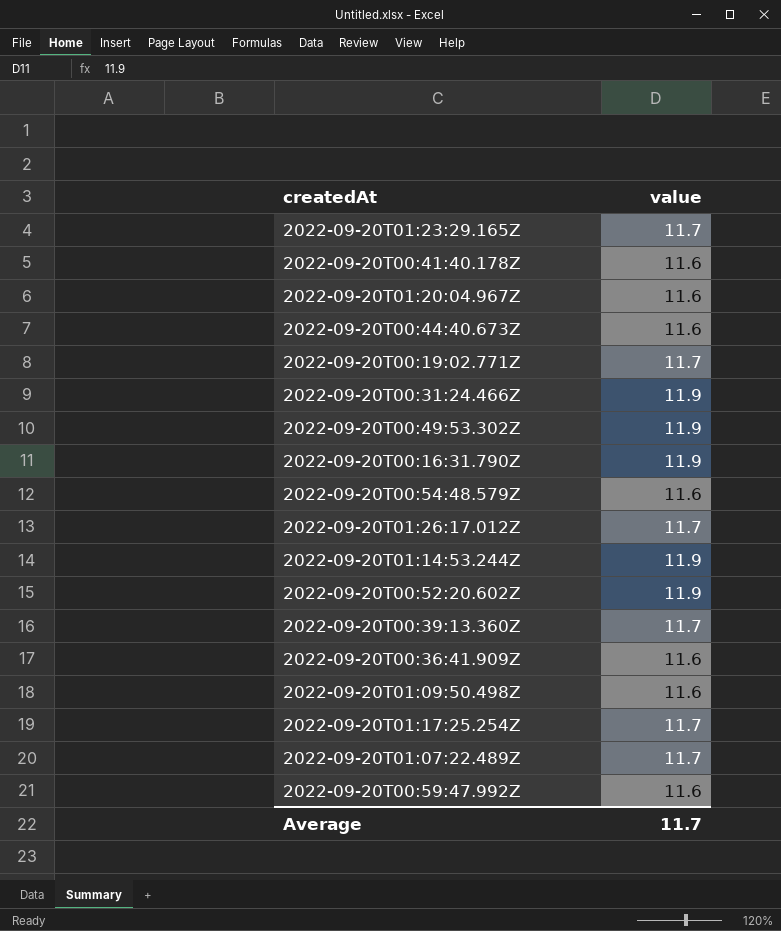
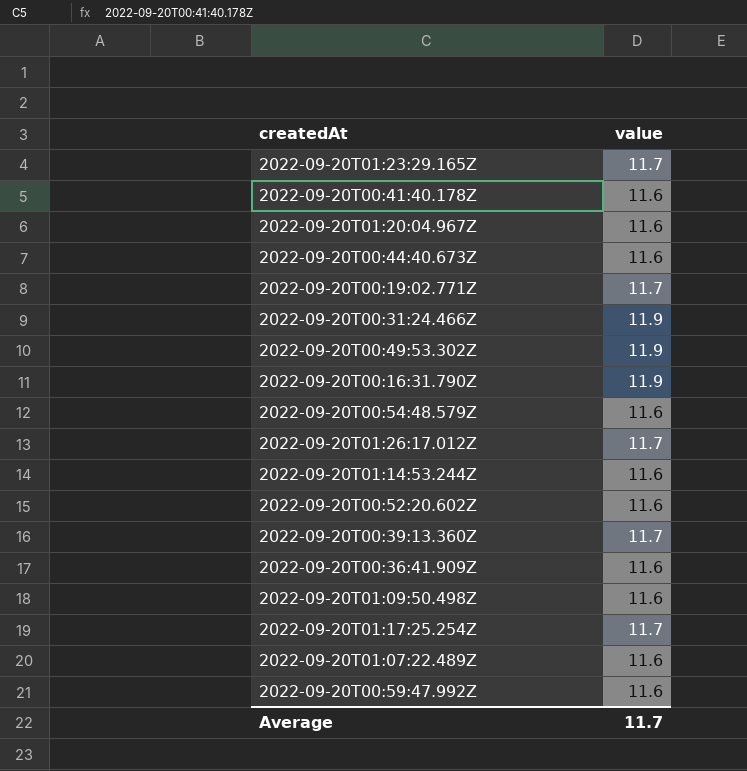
2022-09-20T01:14:53.244Z | value: 11.9 -> 11.6
2022-09-20T00:52:20.602Z | value: 11.9 -> 11.6
2022-09-20T01:07:22.489Z | value: 11.7 -> 11.6

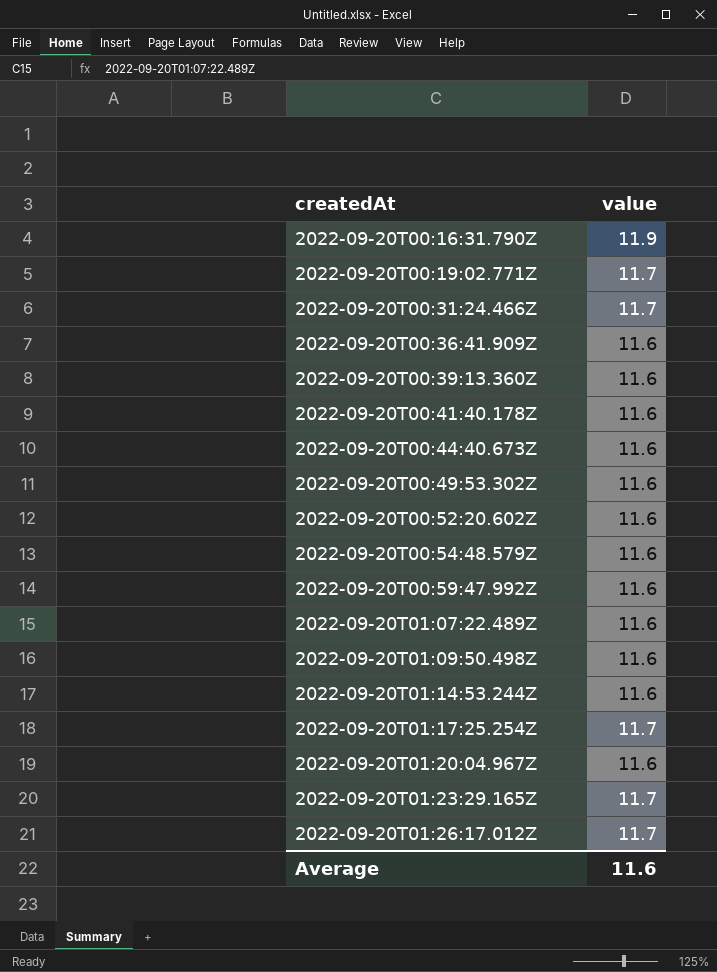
row order: none -> createdAt ascending
2022-09-20T00:31:24.466Z | value: 11.9 -> 11.7
2022-09-20T00:39:13.360Z | value: 11.7 -> 11.6
2022-09-20T00:49:53.302Z | value: 11.9 -> 11.6
Average | value: 11.7 -> 11.6

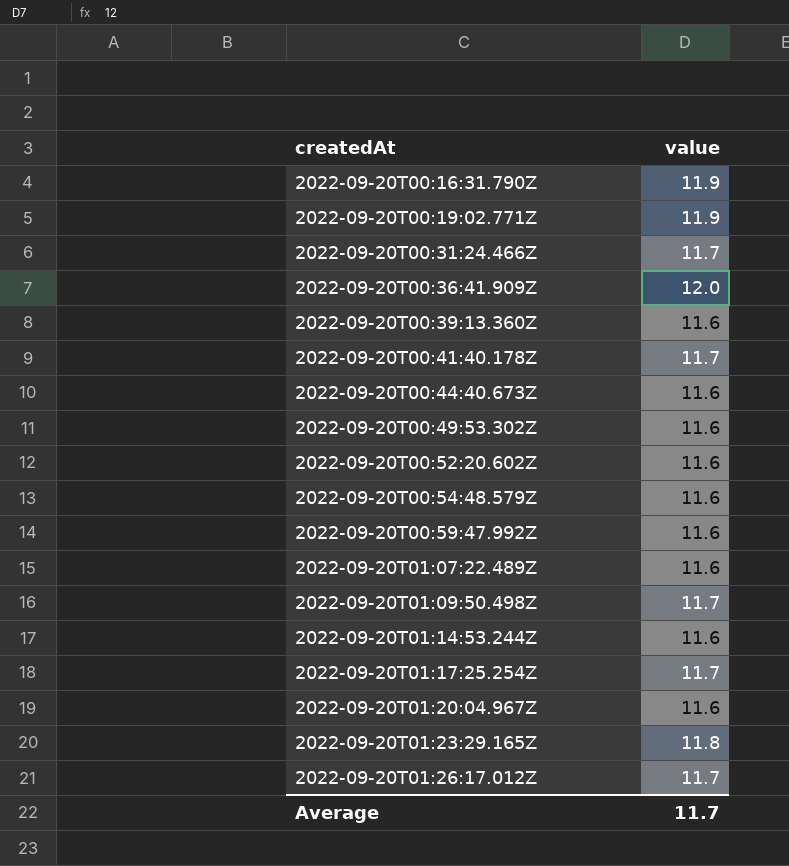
2022-09-20T00:19:02.771Z | value: 11.7 -> 11.9
2022-09-20T00:36:41.909Z | value: 11.6 -> 12.0
2022-09-20T00:41:40.178Z | value: 11.6 -> 11.7
2022-09-20T01:09:50.498Z | value: 11.6 -> 11.7
2022-09-20T01:23:29.165Z | value: 11.7 -> 11.8
Average | value: 11.6 -> 11.7

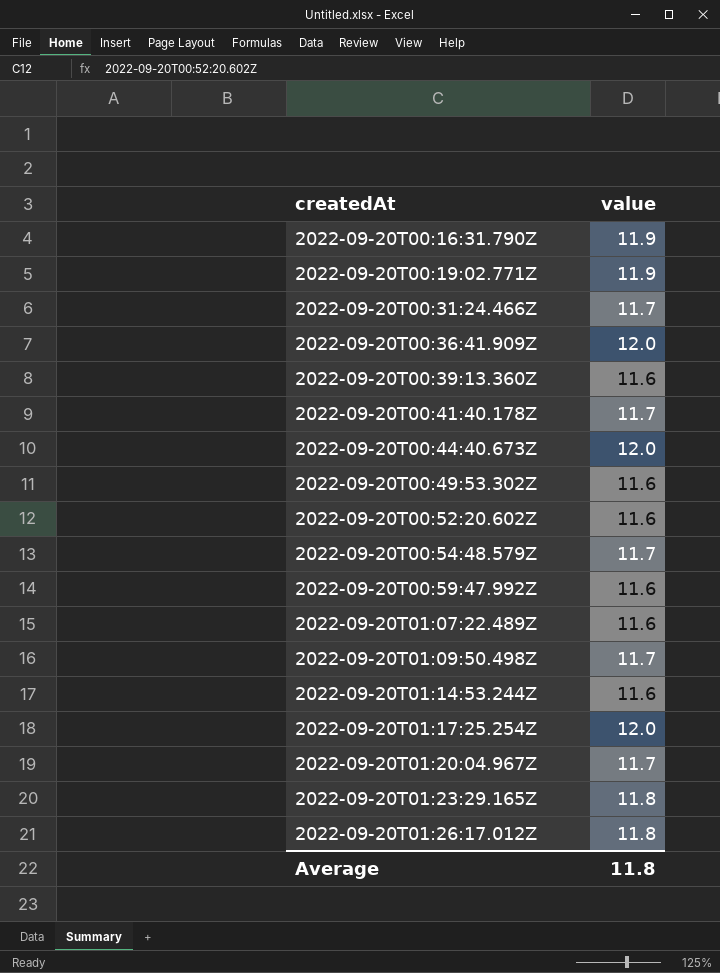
2022-09-20T00:44:40.673Z | value: 11.6 -> 12.0
2022-09-20T00:54:48.579Z | value: 11.6 -> 11.7
2022-09-20T01:17:25.254Z | value: 11.7 -> 12.0
2022-09-20T01:20:04.967Z | value: 11.6 -> 11.7
2022-09-20T01:26:17.012Z | value: 11.7 -> 11.8
Average | value: 11.7 -> 11.8

